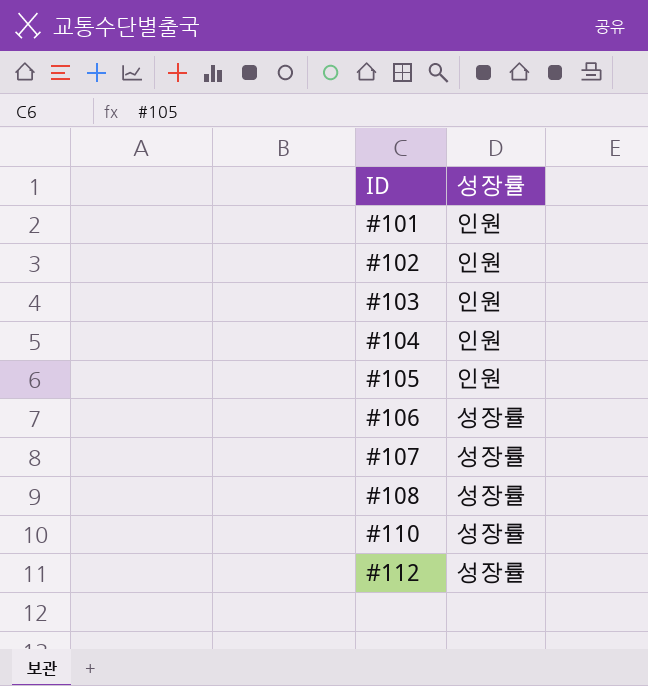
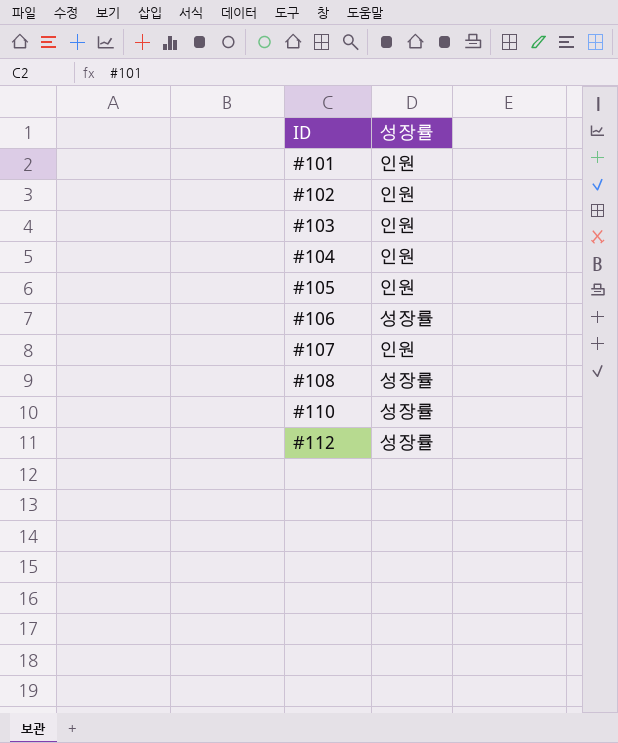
#107 | 성장률: 성장률 -> 인원

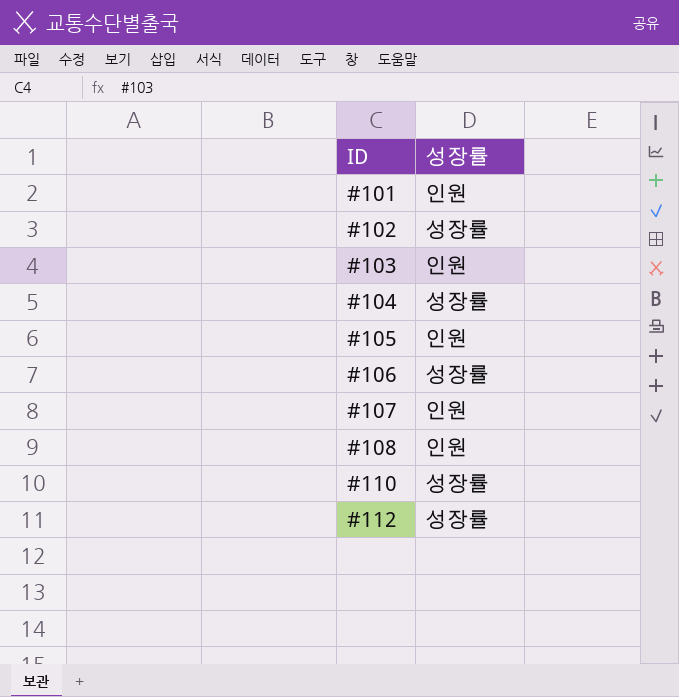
#102 | 성장률: 인원 -> 성장률
#104 | 성장률: 인원 -> 성장률
#108 | 성장률: 성장률 -> 인원

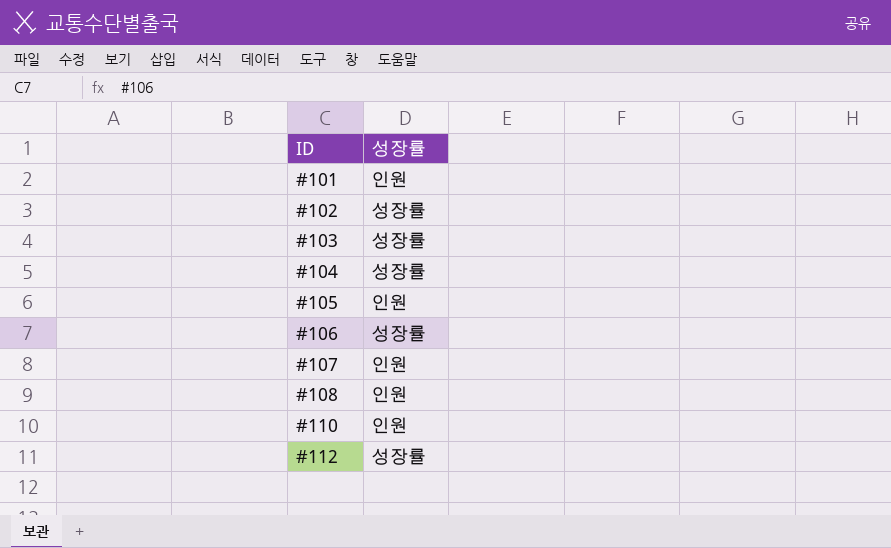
#103 | 성장률: 인원 -> 성장률
#110 | 성장률: 성장률 -> 인원

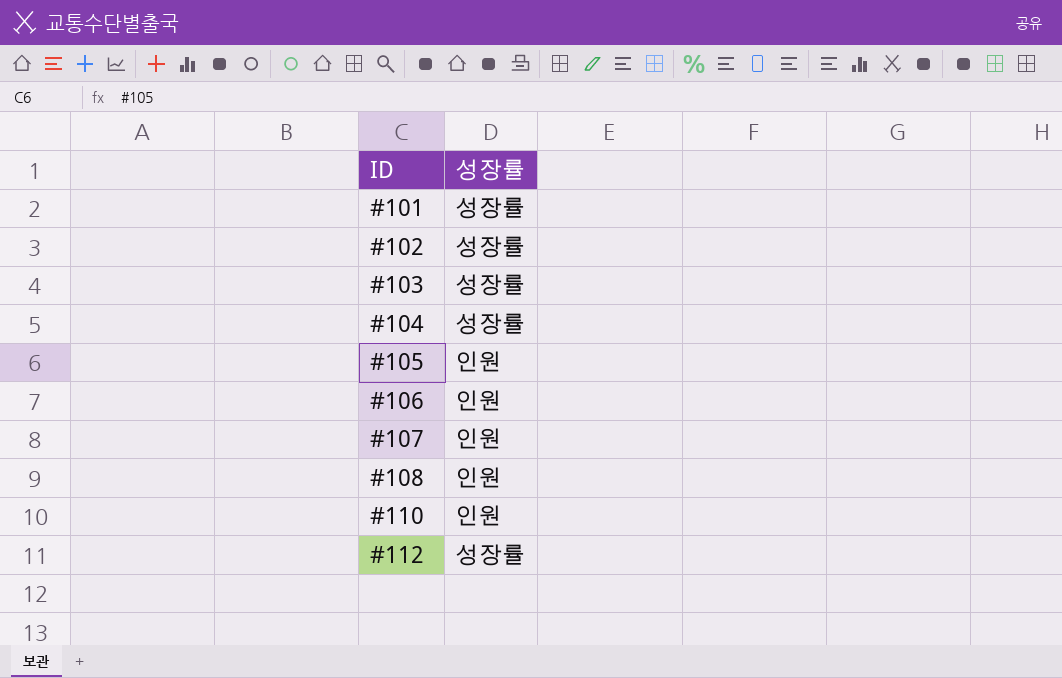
#101 | 성장률: 인원 -> 성장률
#106 | 성장률: 성장률 -> 인원

